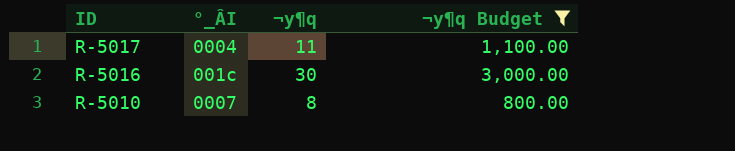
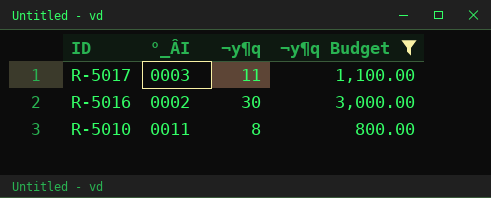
R-5017 | °_ÂI: 0004 -> 0003
R-5016 | °_ÂI: 001c -> 0002
R-5010 | °_ÂI: 0007 -> 0011

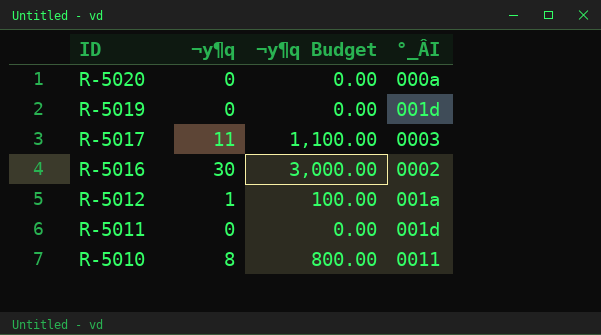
filter: ¬y¶q Budget >= 800.00 -> none
column °_ÂI | position: 2 -> 4

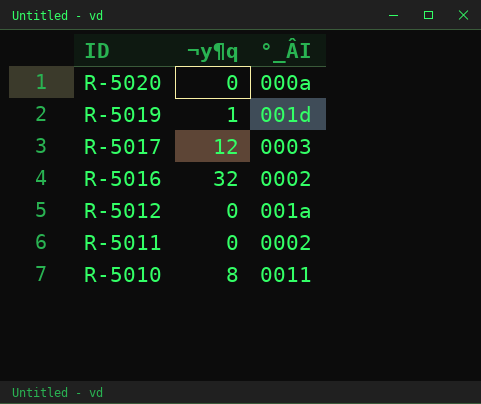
column ¬y¶q Budget | formula: [¬y¶q] * 100 -> none
R-5019 | ¬y¶q: 0 -> 1
R-5017 | ¬y¶q: 11 -> 12
R-5016 | ¬y¶q: 30 -> 32
R-5012 | ¬y¶q: 1 -> 0
R-5011 | °_ÂI: 001d -> 0002

